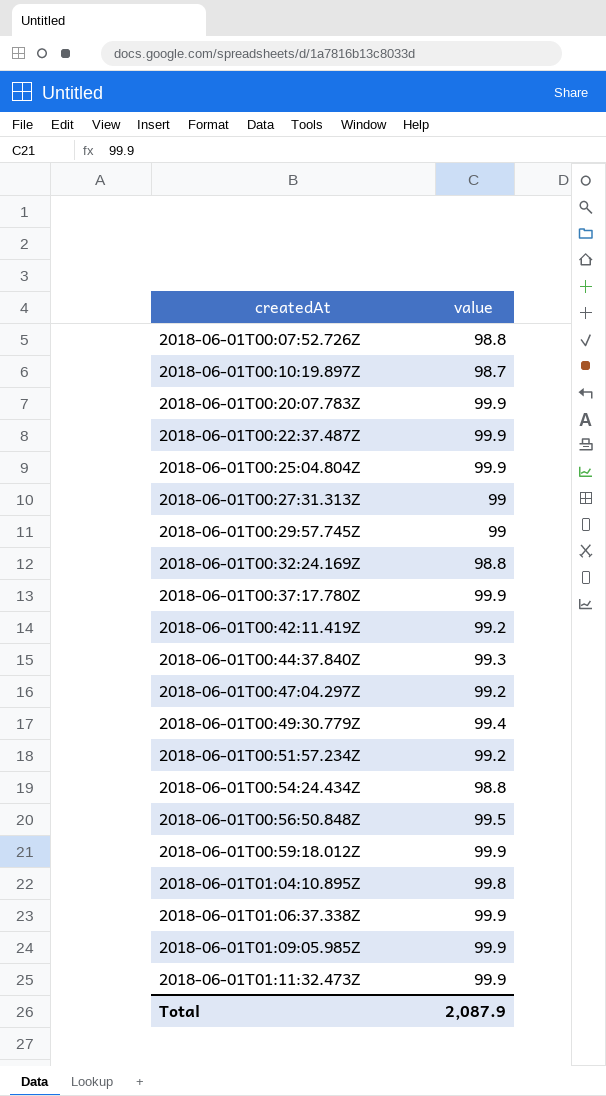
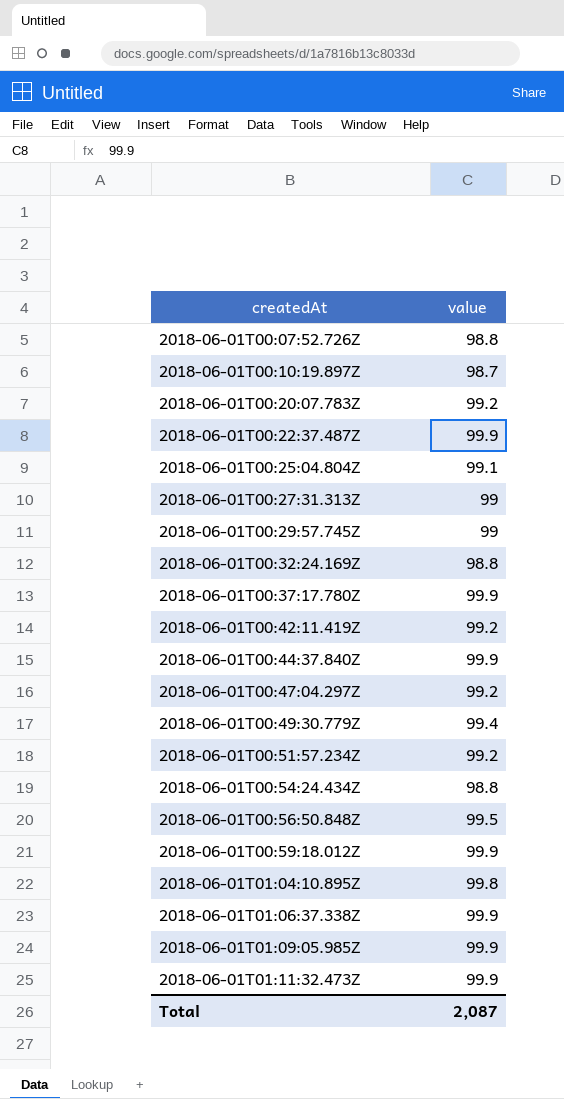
2018-06-01T00:20:07.783Z | value: 99.9 -> 99.2
2018-06-01T00:25:04.804Z | value: 99.9 -> 99.1
2018-06-01T00:44:37.840Z | value: 99.3 -> 99.9
Total | value: 2,087.9 -> 2,087

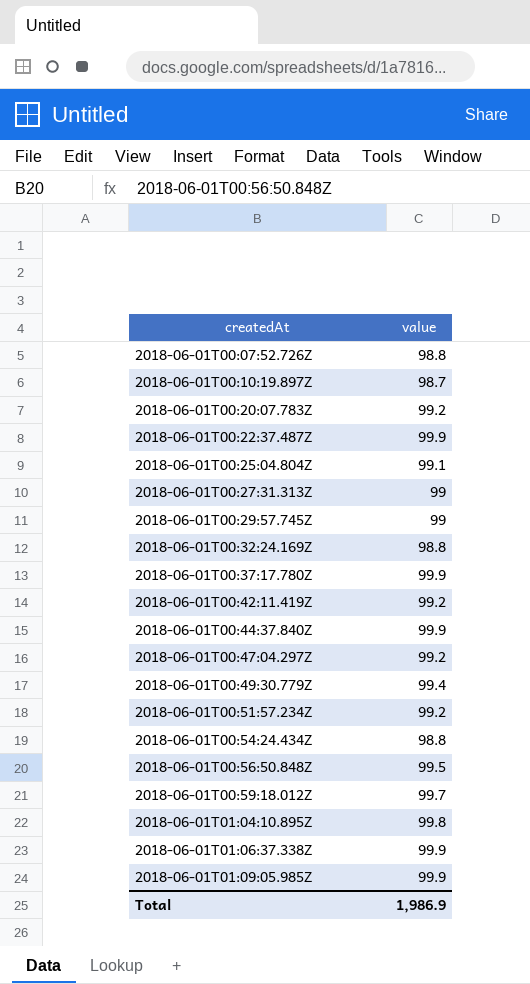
row 2018-06-01T01:11:32.473Z: 99.9 -> none
2018-06-01T00:59:18.012Z | value: 99.9 -> 99.7
Total | value: 2,087 -> 1,986.9

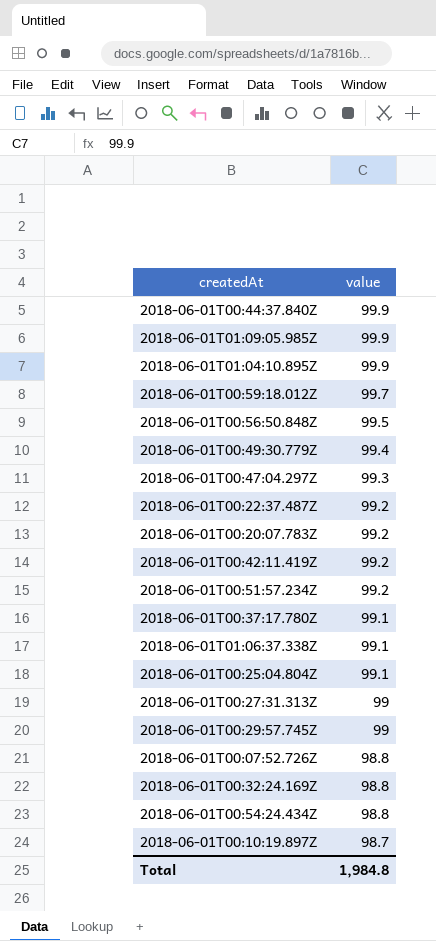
row order: createdAt ascending -> value descending
2018-06-01T01:04:10.895Z | value: 99.8 -> 99.9
2018-06-01T00:47:04.297Z | value: 99.2 -> 99.3
2018-06-01T00:22:37.487Z | value: 99.9 -> 99.2
2018-06-01T00:37:17.780Z | value: 99.9 -> 99.1
2018-06-01T01:06:37.338Z | value: 99.9 -> 99.1
Total | value: 1,986.9 -> 1,984.8

